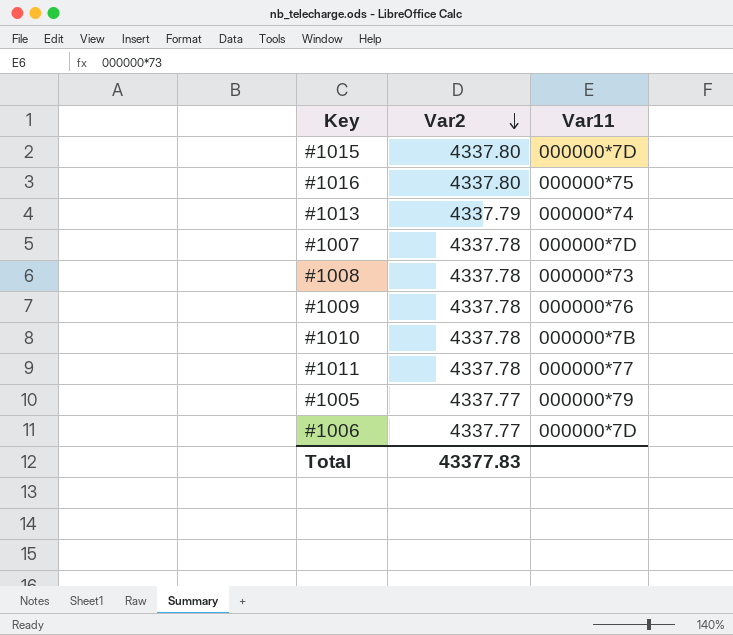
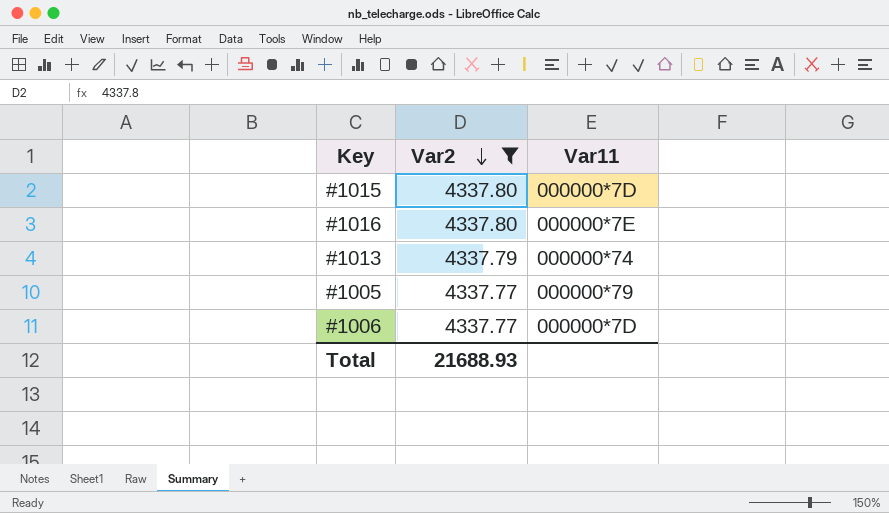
filter: none -> Var2 != 4337.78
#1016 | Var11: 000000*75 -> 000000*7E
Total | Var2: 43377.83 -> 21688.93

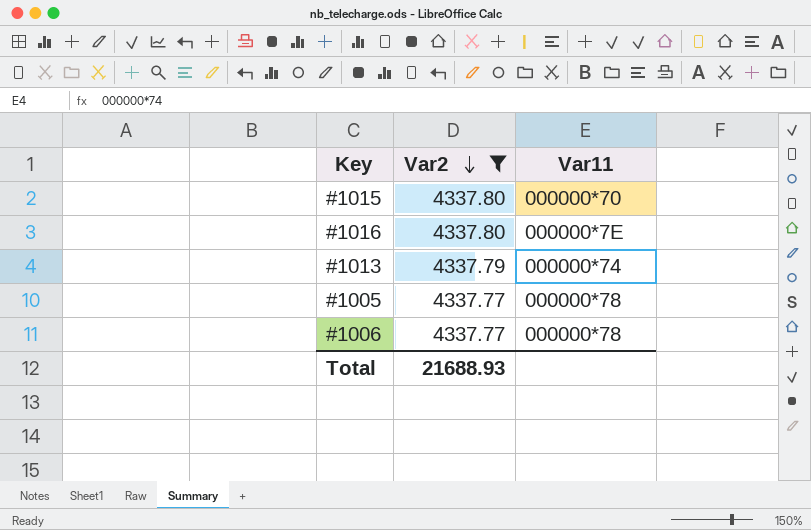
#1015 | Var11: 000000*7D -> 000000*70
#1005 | Var11: 000000*79 -> 000000*78
#1006 | Var11: 000000*7D -> 000000*78

